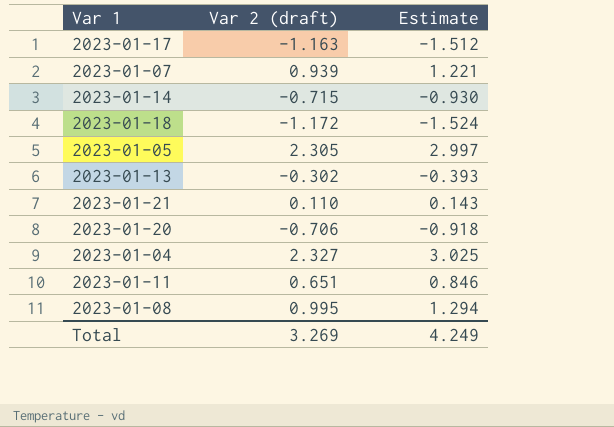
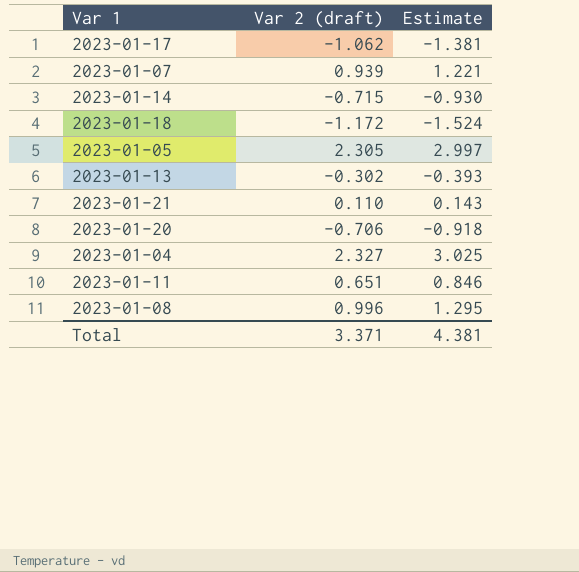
2023-01-17 | Var 2 (draft): -1.163 -> -1.062
2023-01-17 | Estimate: -1.512 -> -1.381
2023-01-08 | Var 2 (draft): 0.995 -> 0.996
2023-01-08 | Estimate: 1.294 -> 1.295
Total | Var 2 (draft): 3.269 -> 3.371
Total | Estimate: 4.249 -> 4.381

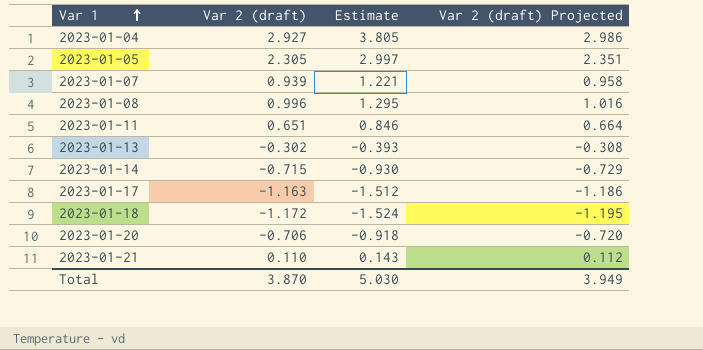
row order: none -> Var 1 ascending
column Var 2 (draft) Projected | formula: none -> [Var 2 (draft)] * 1.02
2023-01-04 | Var 2 (draft): 2.327 -> 2.927
2023-01-04 | Estimate: 3.025 -> 3.805
2023-01-17 | Var 2 (draft): -1.062 -> -1.163
2023-01-17 | Estimate: -1.381 -> -1.512
Total | Var 2 (draft): 3.371 -> 3.870
Total | Estimate: 4.381 -> 5.030

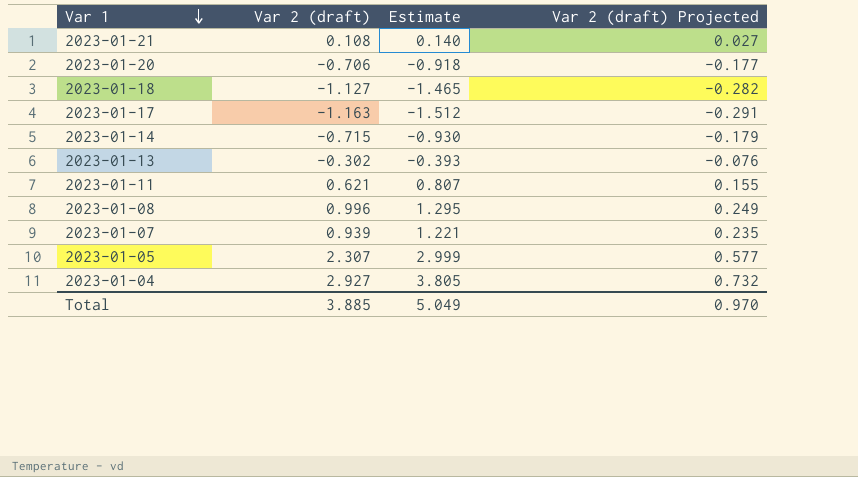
row order: Var 1 ascending -> Var 1 descending
column Var 2 (draft) Projected | formula: [Var 2 (draft)] * 1.02 -> [Var 2 (draft)] * 0.25
2023-01-21 | Var 2 (draft): 0.110 -> 0.108
2023-01-21 | Estimate: 0.143 -> 0.140
2023-01-18 | Var 2 (draft): -1.172 -> -1.127
2023-01-18 | Estimate: -1.524 -> -1.465
2023-01-11 | Var 2 (draft): 0.651 -> 0.621
2023-01-11 | Estimate: 0.846 -> 0.807
2023-01-05 | Var 2 (draft): 2.305 -> 2.307
2023-01-05 | Estimate: 2.997 -> 2.999
Total | Var 2 (draft): 3.870 -> 3.885
Total | Estimate: 5.030 -> 5.049
Total | Var 2 (draft) Projected: 3.949 -> 0.970

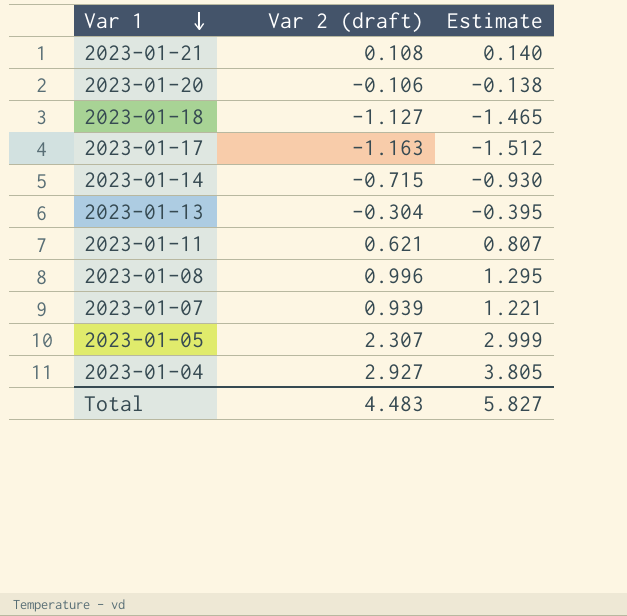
column Var 2 (draft) Projected | formula: [Var 2 (draft)] * 0.25 -> none
2023-01-20 | Var 2 (draft): -0.706 -> -0.106
2023-01-20 | Estimate: -0.918 -> -0.138
2023-01-13 | Var 2 (draft): -0.302 -> -0.304
2023-01-13 | Estimate: -0.393 -> -0.395
Total | Var 2 (draft): 3.885 -> 4.483
Total | Estimate: 5.049 -> 5.827

